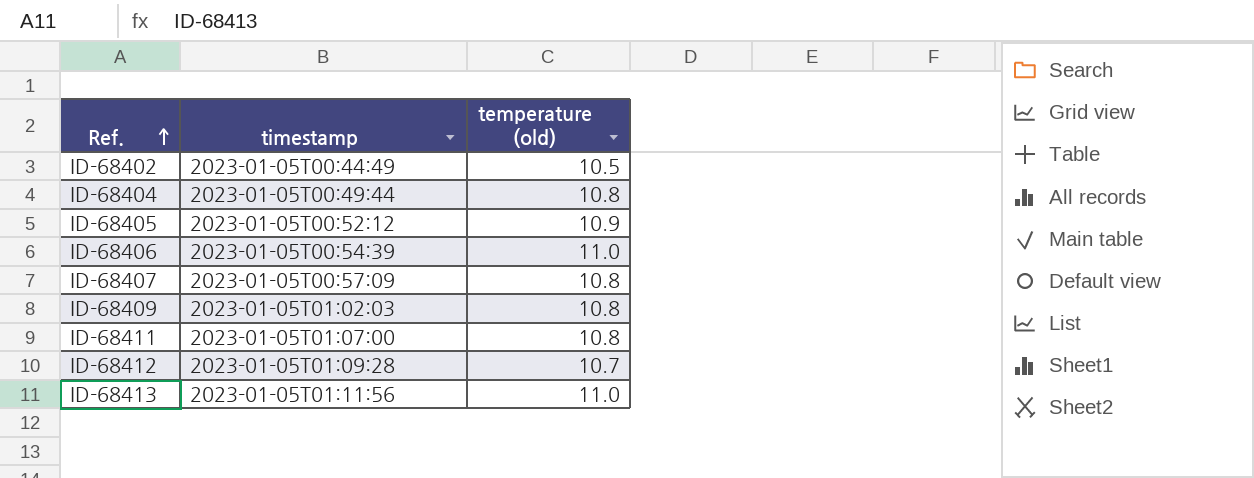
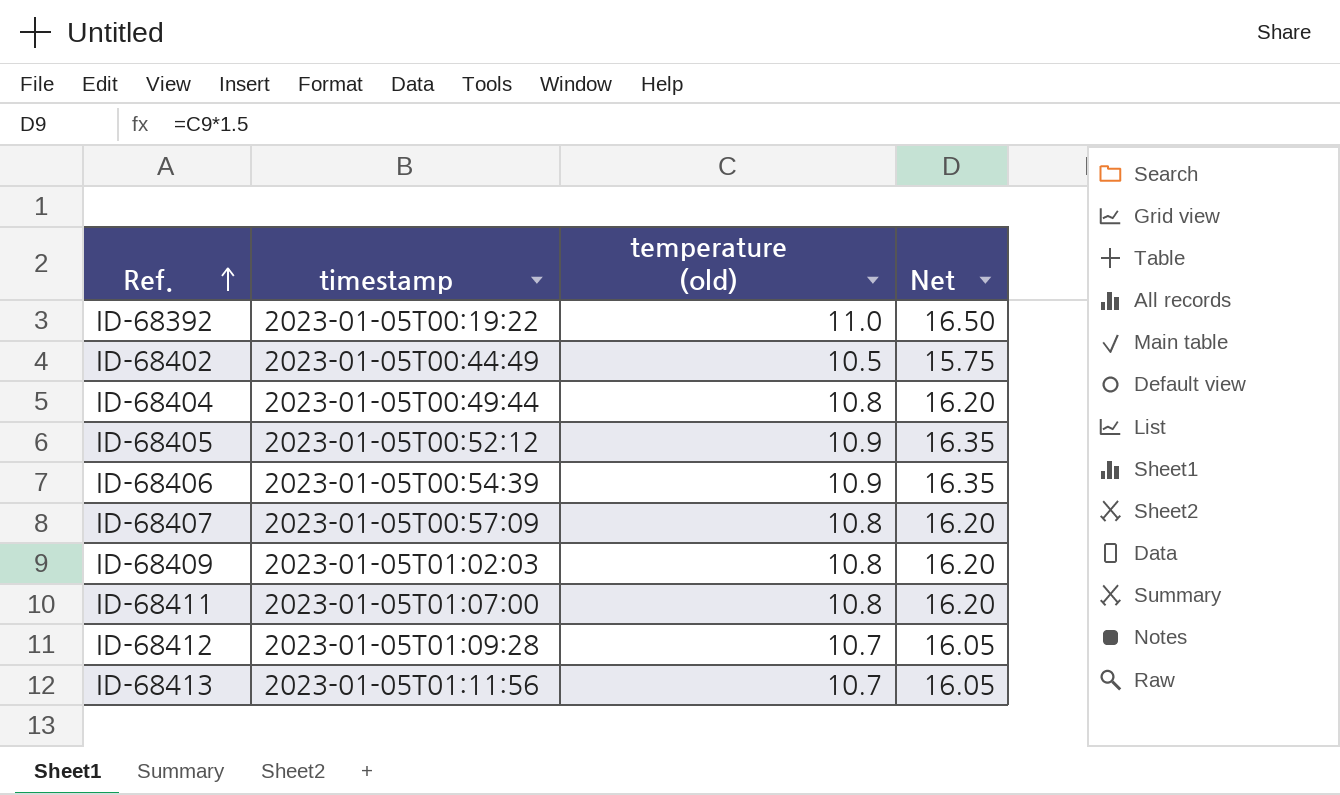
column Net | formula: none -> [temperature (old)] * 1.5
row ID-68392: none -> 2023-01-05T00:19:22 | 11.0 | 16.50
ID-68406 | temperature (old): 11.0 -> 10.9
ID-68413 | temperature (old): 11.0 -> 10.7

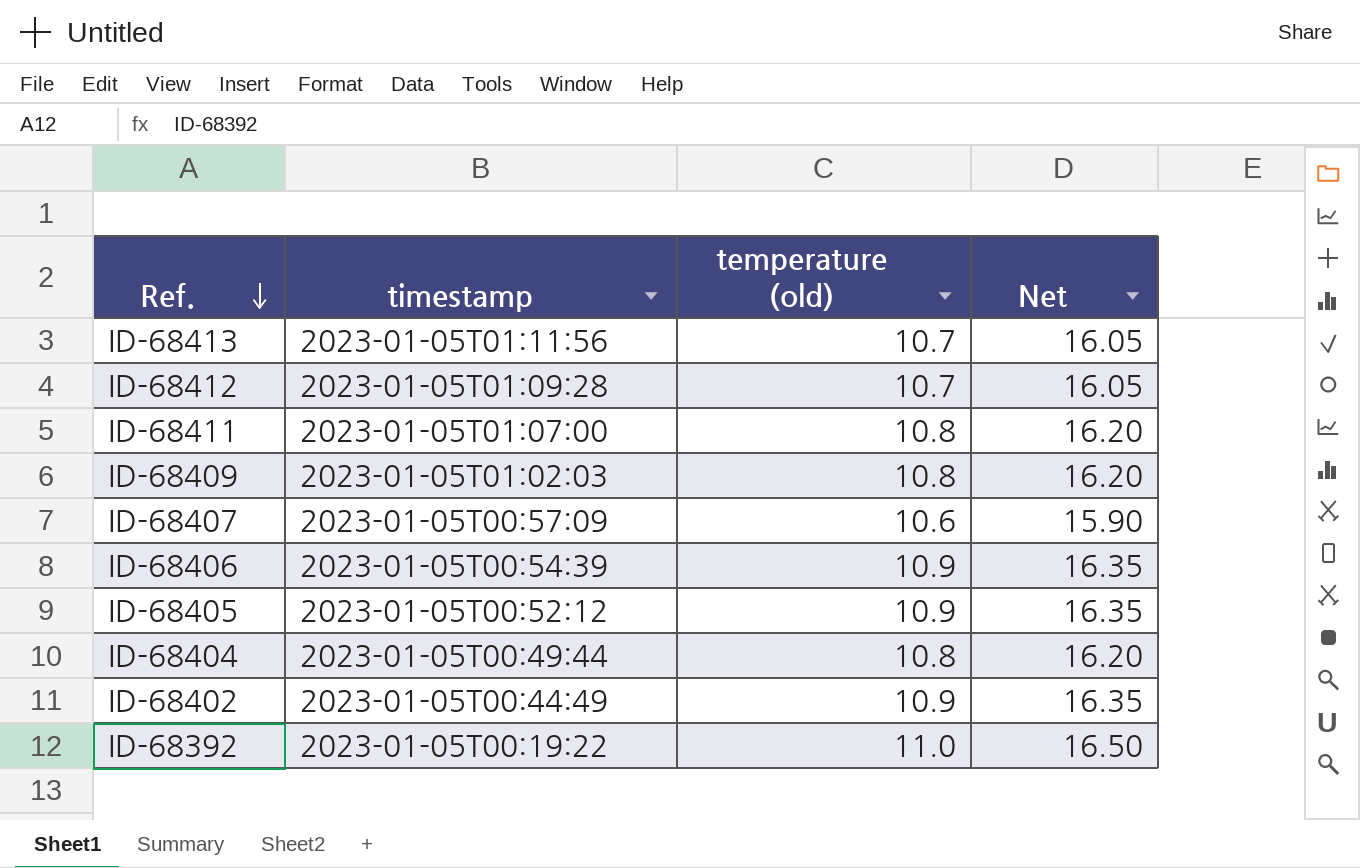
row order: Ref. ascending -> Ref. descending
ID-68407 | temperature (old): 10.8 -> 10.6
ID-68407 | Net: 16.20 -> 15.90
ID-68402 | temperature (old): 10.5 -> 10.9
ID-68402 | Net: 15.75 -> 16.35

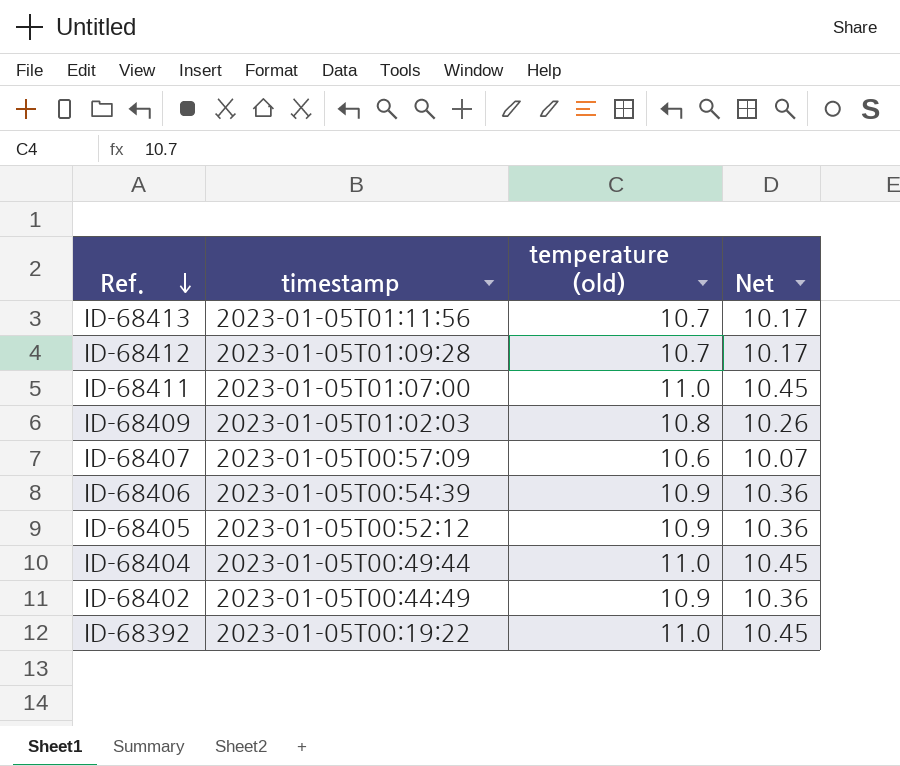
column Net | formula: [temperature (old)] * 1.5 -> [temperature (old)] * 0.95
ID-68411 | temperature (old): 10.8 -> 11.0
ID-68404 | temperature (old): 10.8 -> 11.0

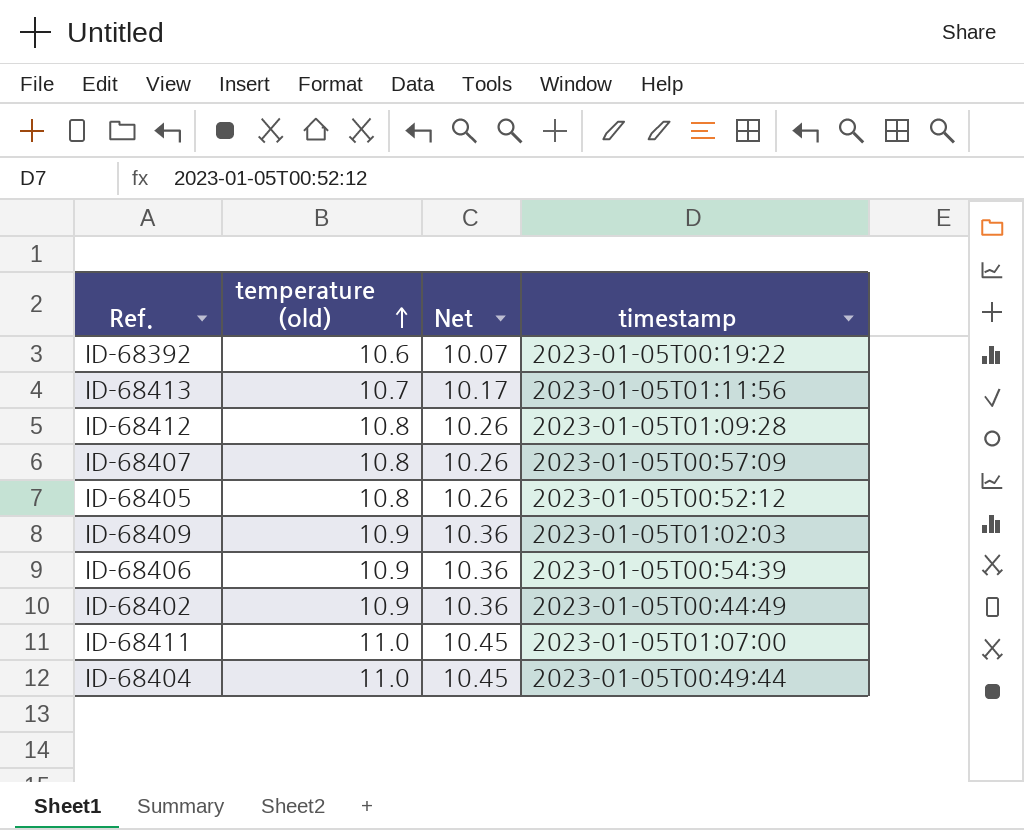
row order: Ref. descending -> temperature (old) ascending
column timestamp | position: 2 -> 4
ID-68392 | temperature (old): 11.0 -> 10.6
ID-68392 | Net: 10.45 -> 10.07
ID-68412 | temperature (old): 10.7 -> 10.8
ID-68412 | Net: 10.17 -> 10.26
ID-68407 | temperature (old): 10.6 -> 10.8
ID-68407 | Net: 10.07 -> 10.26
ID-68405 | temperature (old): 10.9 -> 10.8
ID-68405 | Net: 10.36 -> 10.26
ID-68409 | temperature (old): 10.8 -> 10.9
ID-68409 | Net: 10.26 -> 10.36

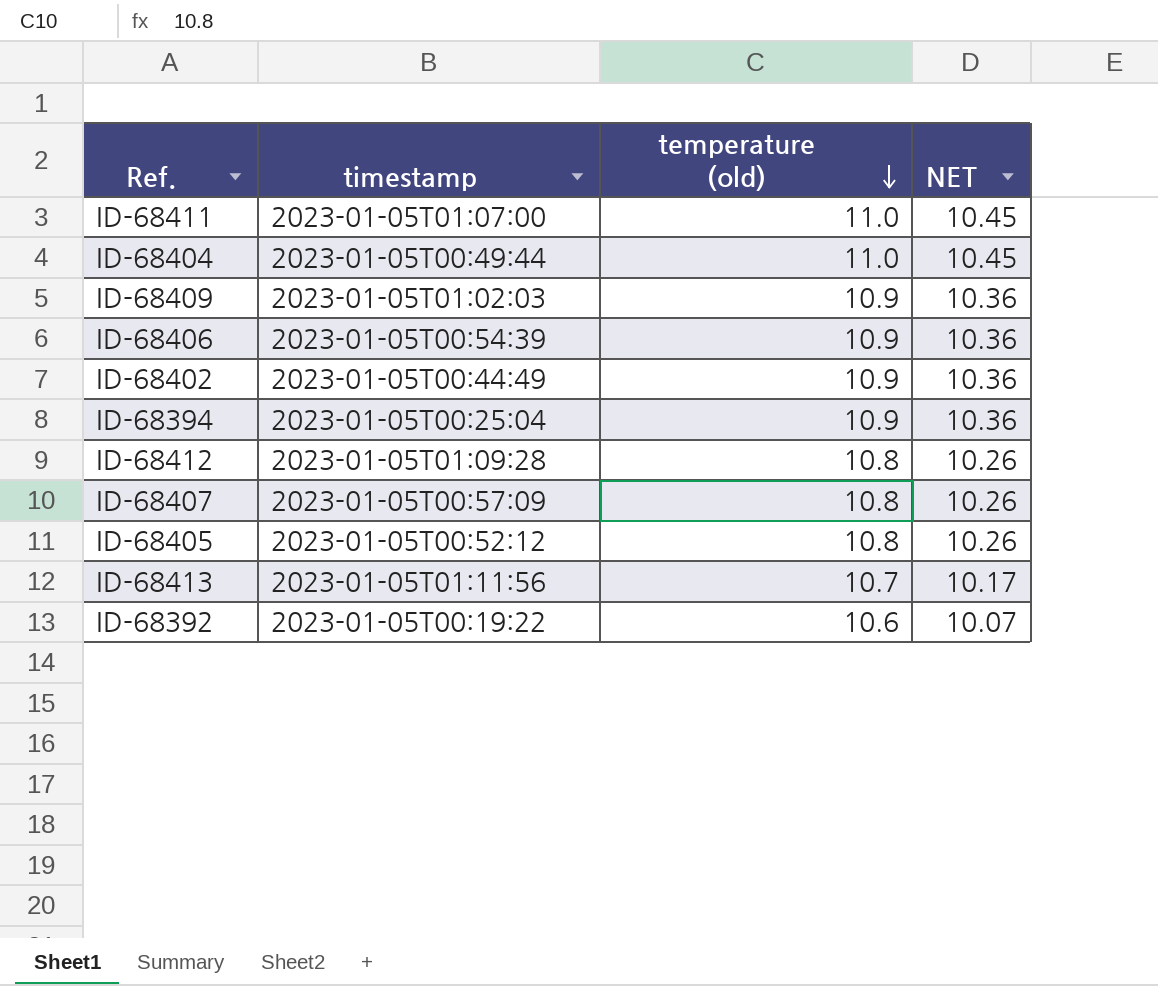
row order: temperature (old) ascending -> temperature (old) descending
column timestamp | position: 4 -> 2
column name: Net -> NET
row ID-68394: none -> 2023-01-05T00:25:04 | 10.9 | 10.36

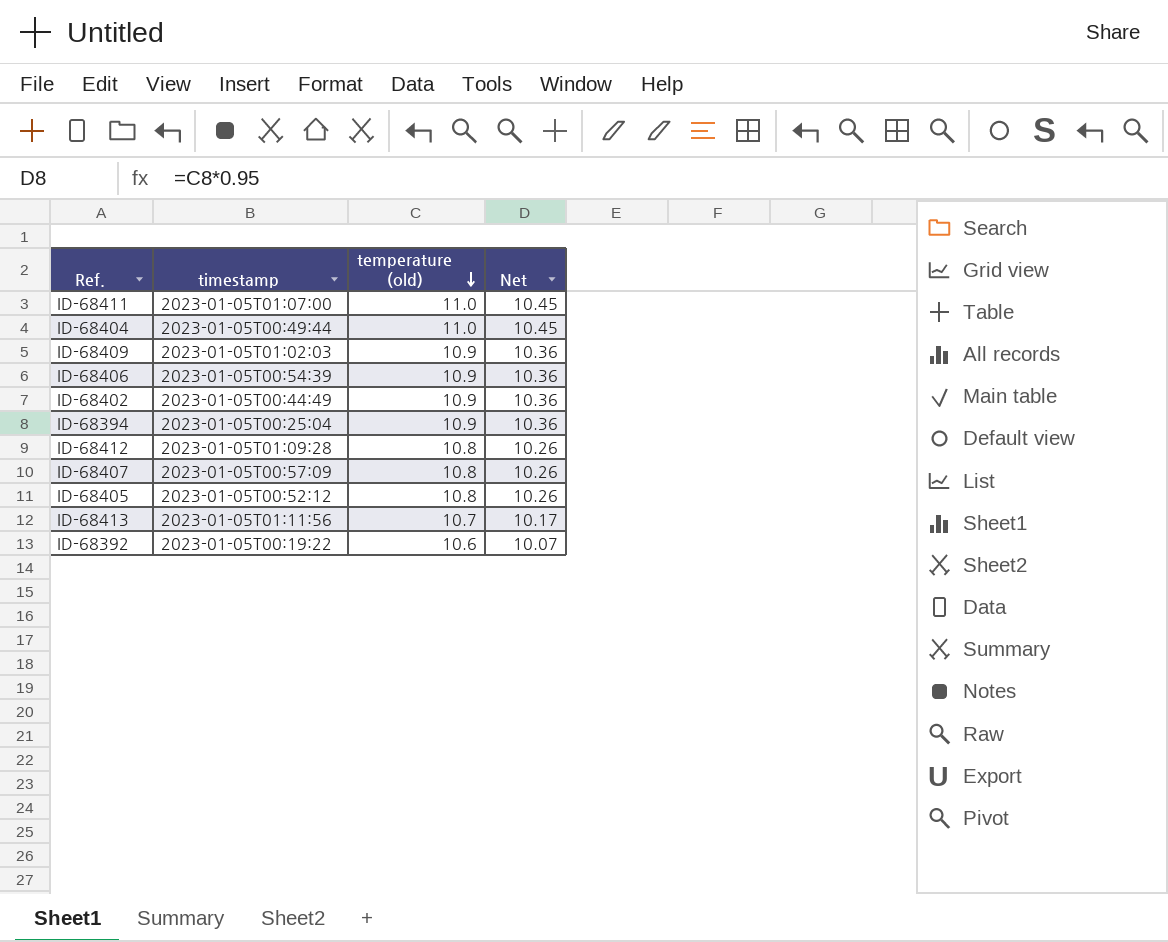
column name: NET -> Net

